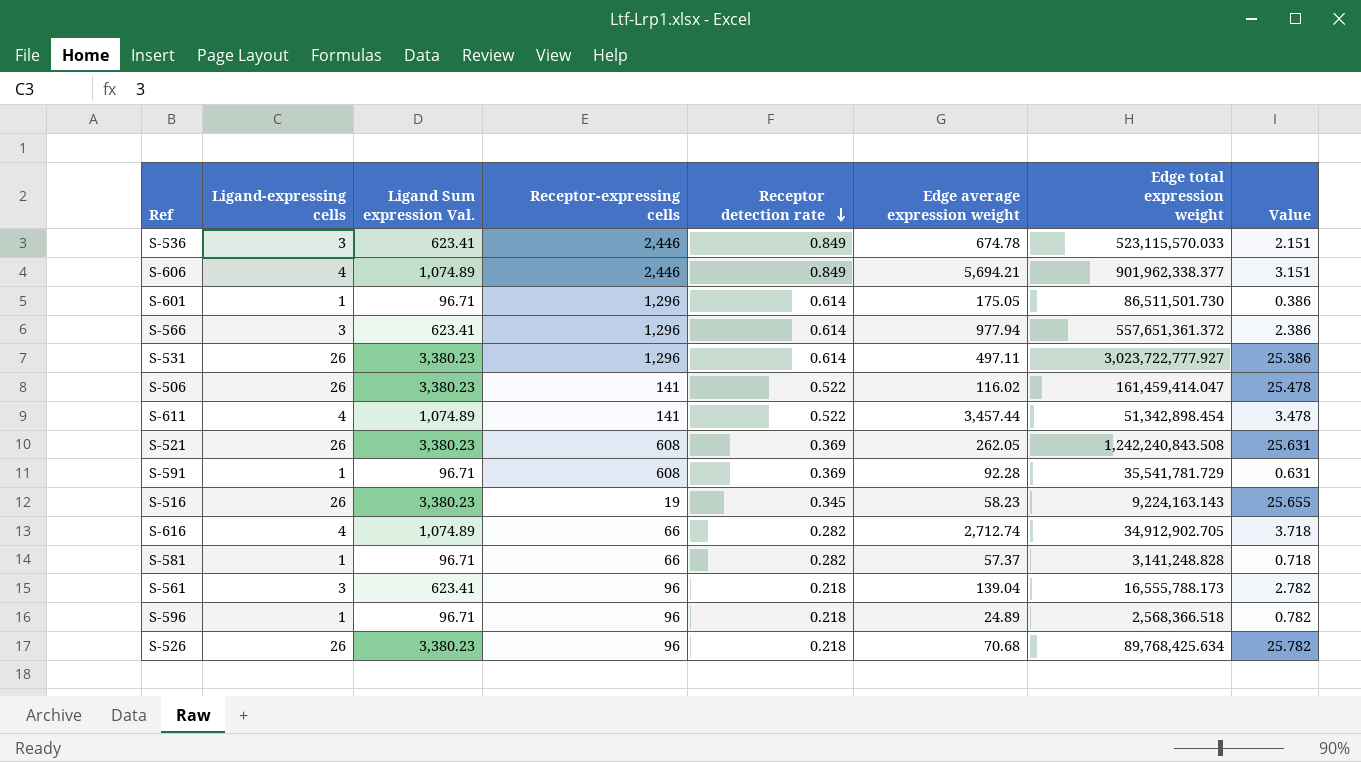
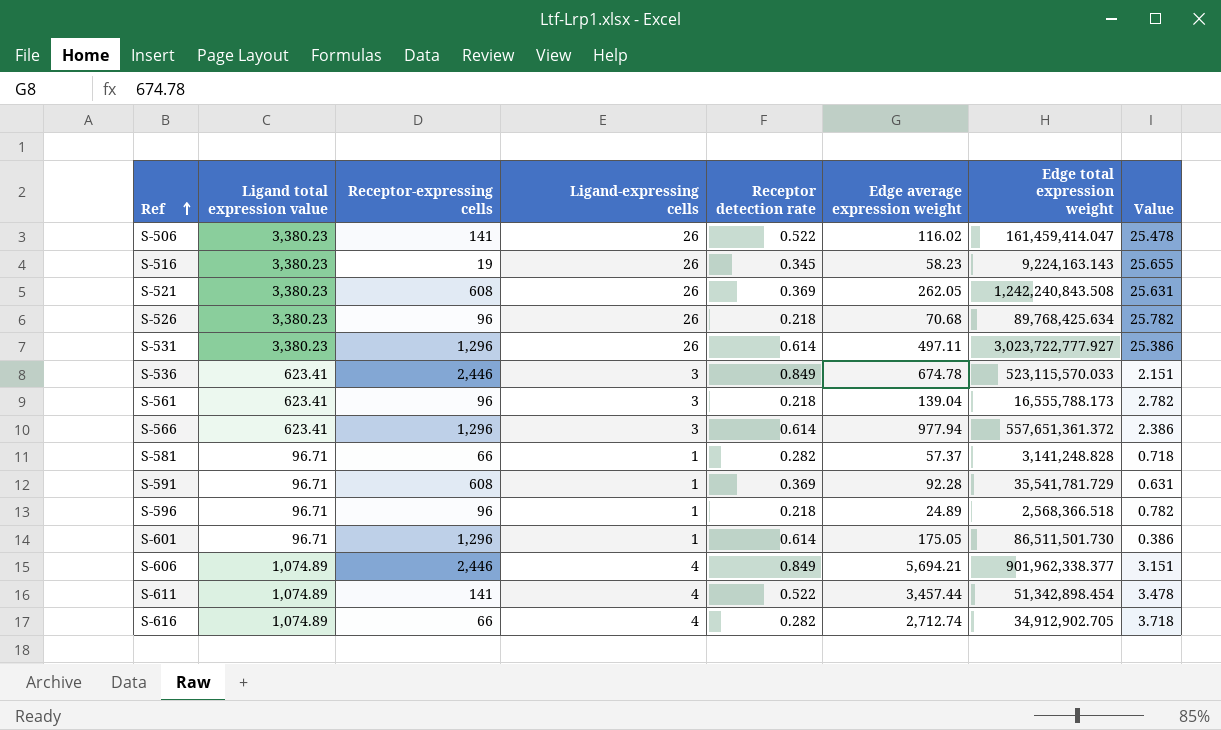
row order: Receptor detection rate descending -> Ref ascending
column name: Ligand Sum expression Val. -> Ligand total expression value
column Ligand-expressing cells | position: 2 -> 4

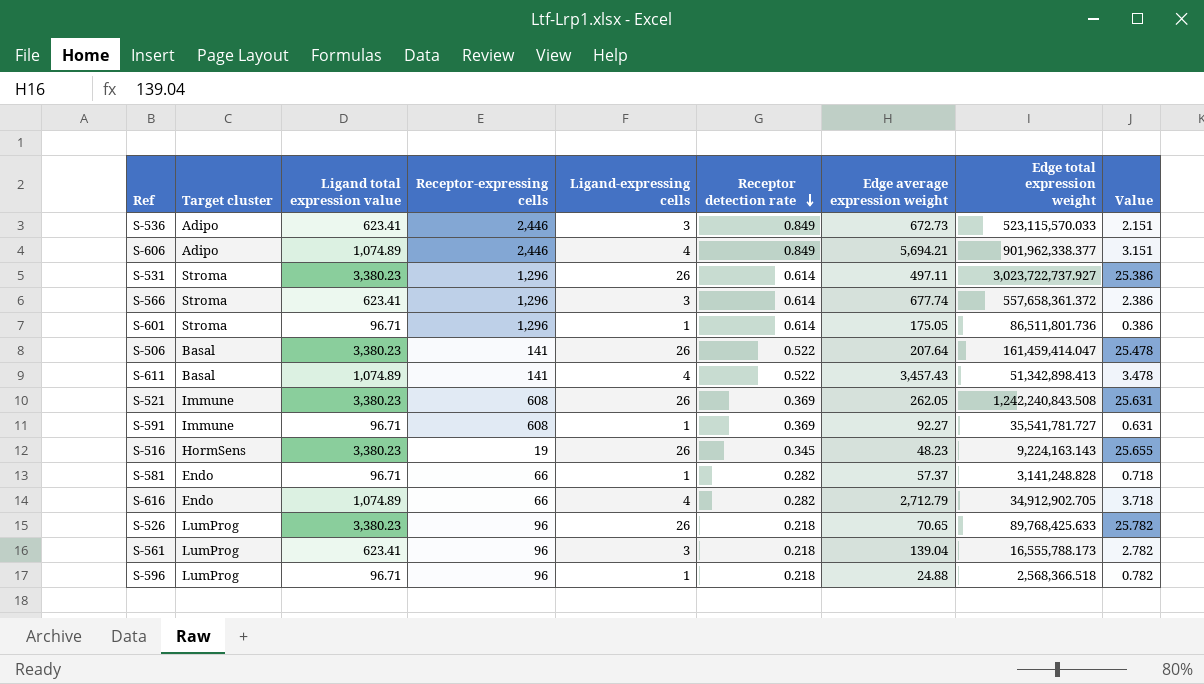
row order: Ref ascending -> Receptor detection rate descending
column Target cluster | position: none -> 2
S-536 | Edge average expression weight: 674.78 -> 672.73
S-531 | Edge total expression weight: 3,023,722,777.927 -> 3,023,722,737.927
S-566 | Edge average expression weight: 977.94 -> 677.74
S-566 | Edge total expression weight: 557,651,361.372 -> 557,658,361.372
S-601 | Edge total expression weight: 86,511,501.730 -> 86,511,801.736
S-506 | Edge average expression weight: 116.02 -> 207.64
S-611 | Edge average expression weight: 3,457.44 -> 3,457.43
S-611 | Edge total expression weight: 51,342,898.454 -> 51,342,898.413
S-591 | Edge average expression weight: 92.28 -> 92.27
S-591 | Edge total expression weight: 35,541,781.729 -> 35,541,781.727
S-516 | Edge average expression weight: 58.23 -> 48.23
S-616 | Edge average expression weight: 2,712.74 -> 2,712.79
S-526 | Edge average expression weight: 70.68 -> 70.65
S-526 | Edge total expression weight: 89,768,425.634 -> 89,768,425.633
S-596 | Edge average expression weight: 24.89 -> 24.88

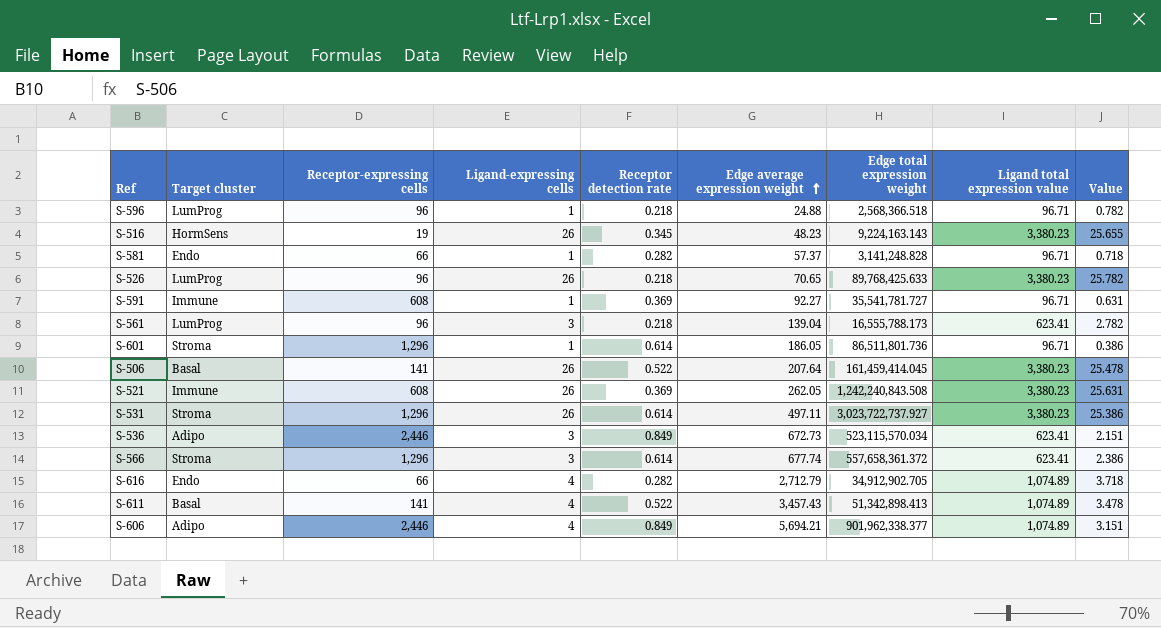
row order: Receptor detection rate descending -> Edge average expression weight ascending
column Ligand total expression value | position: 3 -> 8
S-601 | Edge average expression weight: 175.05 -> 186.05
S-506 | Edge total expression weight: 161,459,414.047 -> 161,459,414.045
S-536 | Edge total expression weight: 523,115,570.033 -> 523,115,570.034

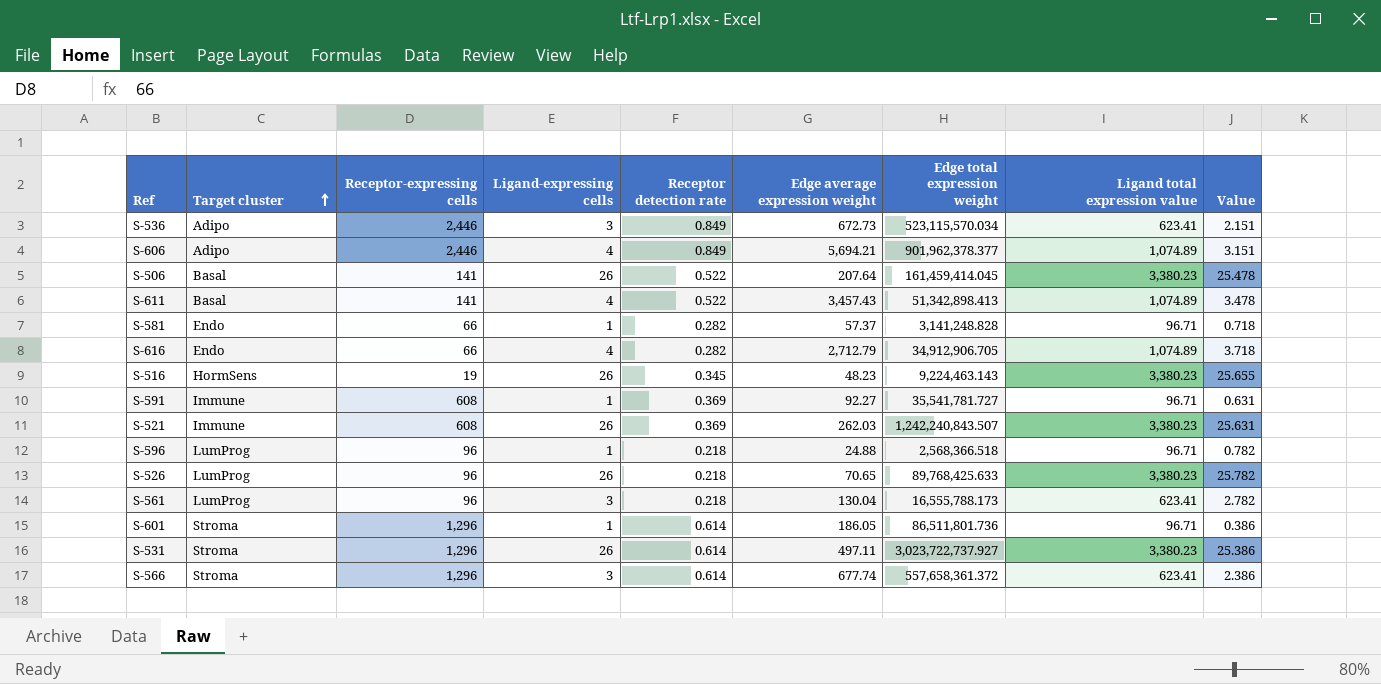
row order: Edge average expression weight ascending -> Target cluster ascending
S-606 | Edge total expression weight: 901,962,338.377 -> 901,962,378.377
S-616 | Edge total expression weight: 34,912,902.705 -> 34,912,906.705
S-516 | Edge total expression weight: 9,224,163.143 -> 9,224,463.143
S-521 | Edge average expression weight: 262.05 -> 262.03
S-521 | Edge total expression weight: 1,242,240,843.508 -> 1,242,240,843.507
S-561 | Edge average expression weight: 139.04 -> 130.04

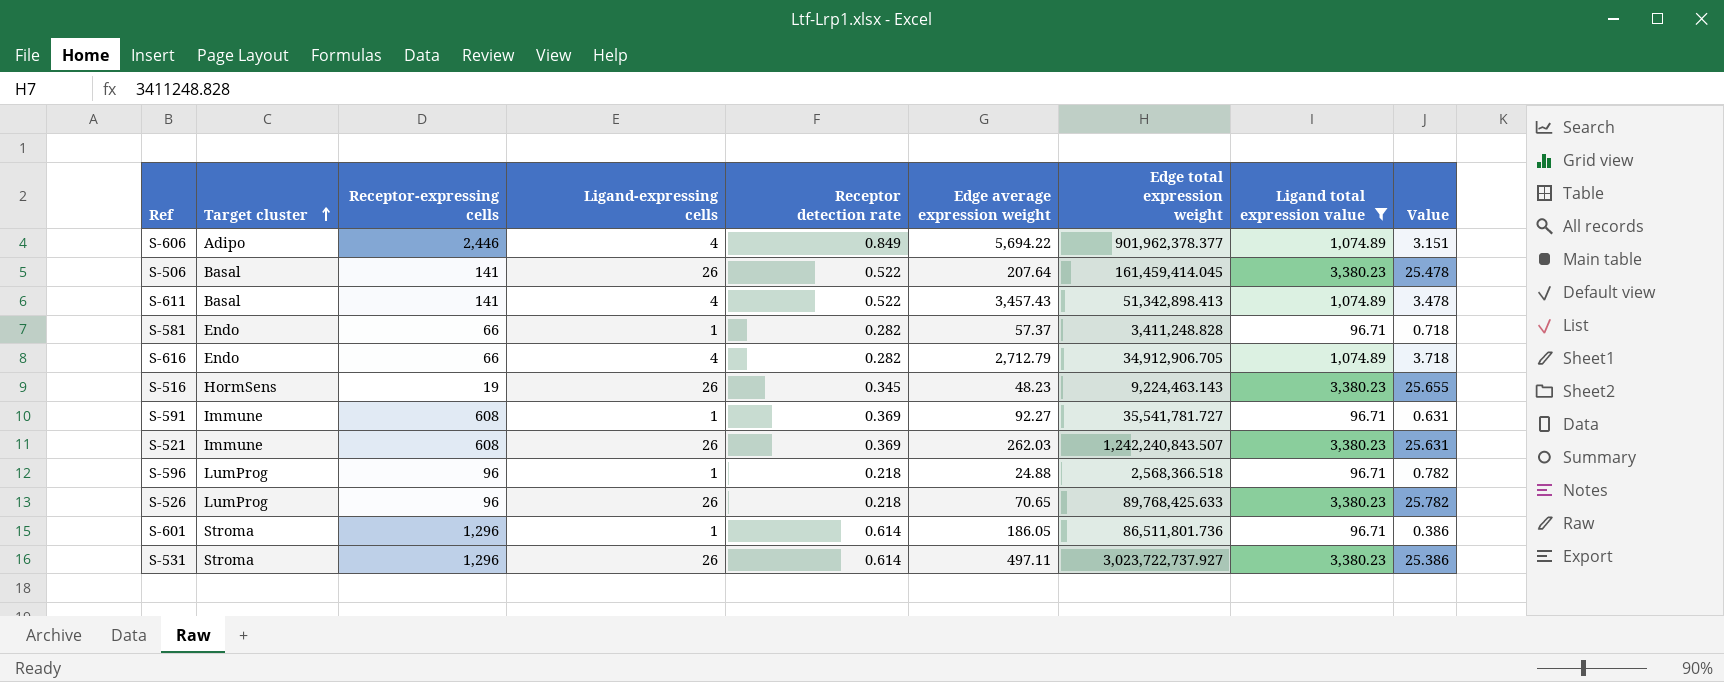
filter: none -> Ligand total expression value != 623.41
S-606 | Edge average expression weight: 5,694.21 -> 5,694.22
S-581 | Edge total expression weight: 3,141,248.828 -> 3,411,248.828

